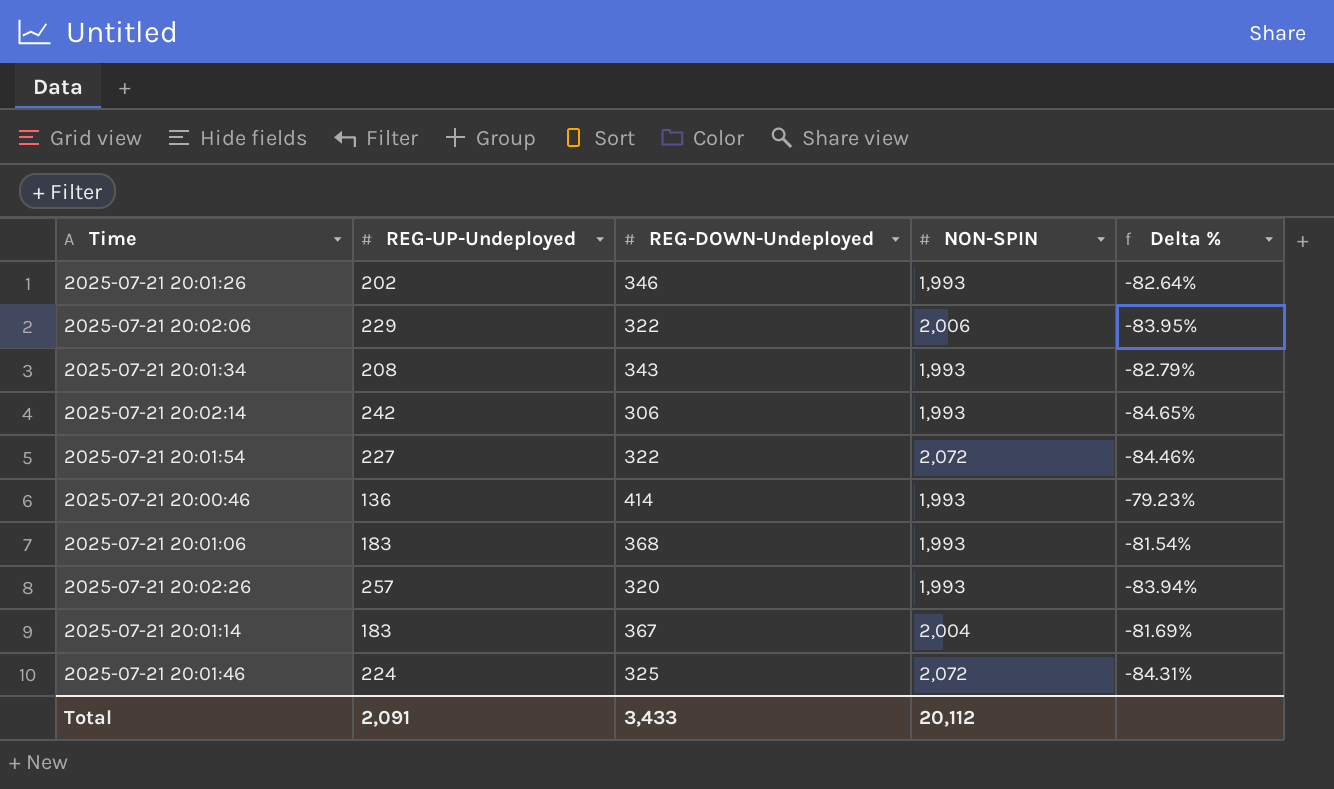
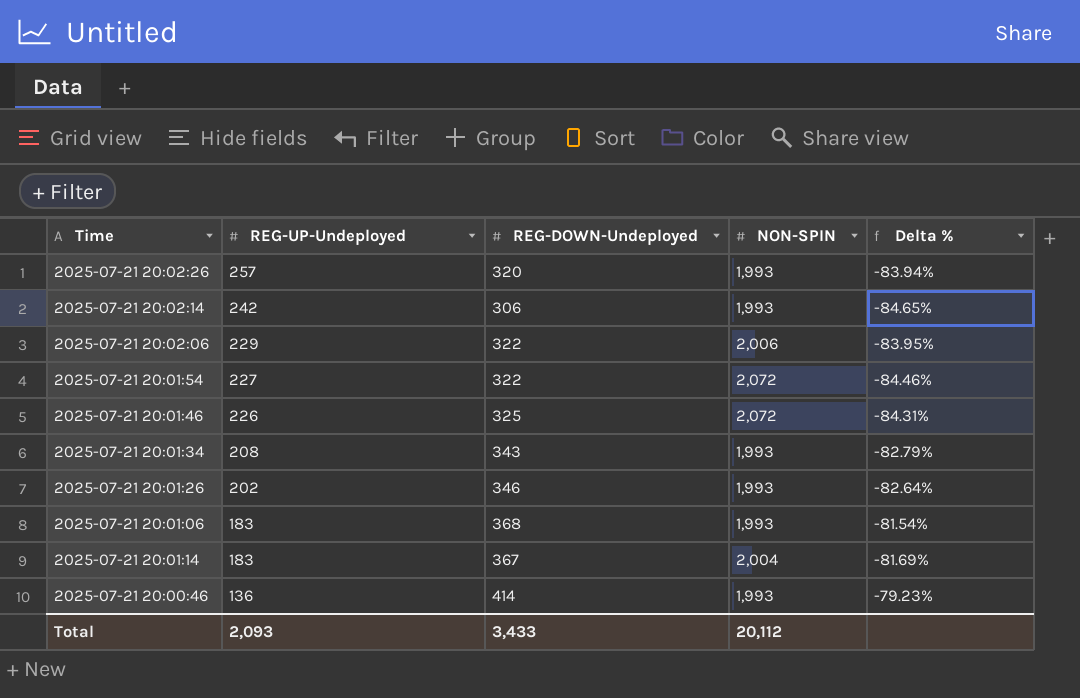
row order: none -> REG-UP-Undeployed descending
2025-07-21 20:01:46 | REG-UP-Undeployed: 224 -> 226
Total | REG-UP-Undeployed: 2,091 -> 2,093

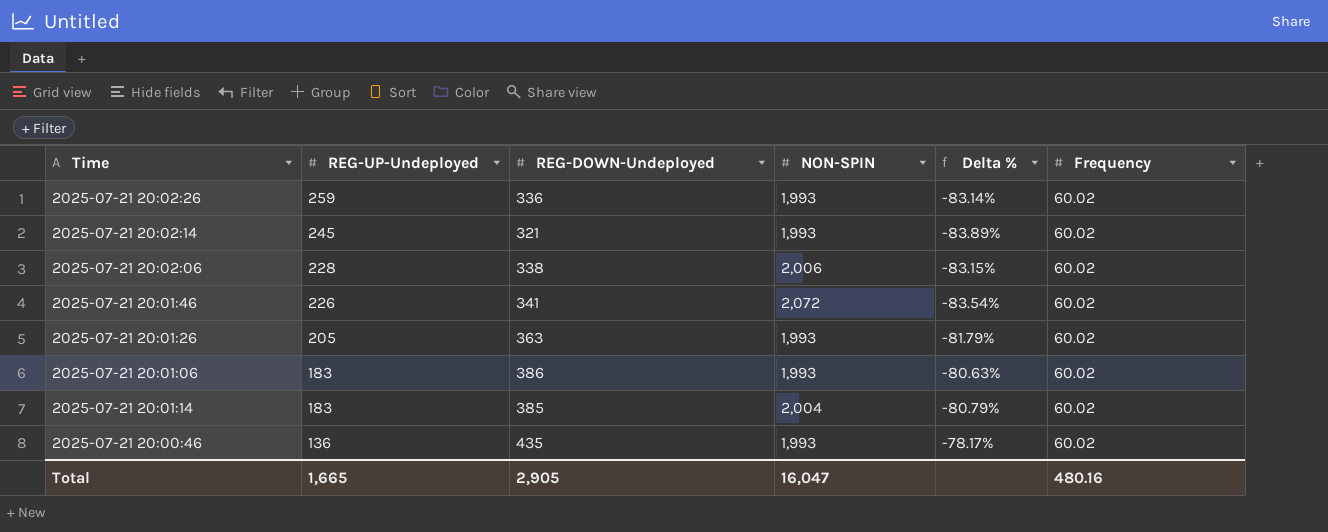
column Frequency | position: none -> 6
row 2025-07-21 20:01:54: 227 | 322 | 2,072 | -84.46% -> none
row 2025-07-21 20:01:34: 208 | 343 | 1,993 | -82.79% -> none
2025-07-21 20:02:26 | REG-UP-Undeployed: 257 -> 259
2025-07-21 20:02:26 | REG-DOWN-Undeployed: 320 -> 336
2025-07-21 20:02:26 | Delta %: -83.94% -> -83.14%
2025-07-21 20:02:14 | REG-UP-Undeployed: 242 -> 245
2025-07-21 20:02:14 | REG-DOWN-Undeployed: 306 -> 321
2025-07-21 20:02:14 | Delta %: -84.65% -> -83.89%
2025-07-21 20:02:06 | REG-UP-Undeployed: 229 -> 228
2025-07-21 20:02:06 | REG-DOWN-Undeployed: 322 -> 338
2025-07-21 20:02:06 | Delta %: -83.95% -> -83.15%
2025-07-21 20:01:46 | REG-DOWN-Undeployed: 325 -> 341
2025-07-21 20:01:46 | Delta %: -84.31% -> -83.54%
2025-07-21 20:01:26 | REG-UP-Undeployed: 202 -> 205
2025-07-21 20:01:26 | REG-DOWN-Undeployed: 346 -> 363
2025-07-21 20:01:26 | Delta %: -82.64% -> -81.79%
2025-07-21 20:01:06 | REG-DOWN-Undeployed: 368 -> 386
2025-07-21 20:01:06 | Delta %: -81.54% -> -80.63%
2025-07-21 20:01:14 | REG-DOWN-Undeployed: 367 -> 385
2025-07-21 20:01:14 | Delta %: -81.69% -> -80.79%
2025-07-21 20:00:46 | REG-DOWN-Undeployed: 414 -> 435
2025-07-21 20:00:46 | Delta %: -79.23% -> -78.17%
Total | REG-UP-Undeployed: 2,093 -> 1,665
Total | REG-DOWN-Undeployed: 3,433 -> 2,905
Total | NON-SPIN: 20,112 -> 16,047

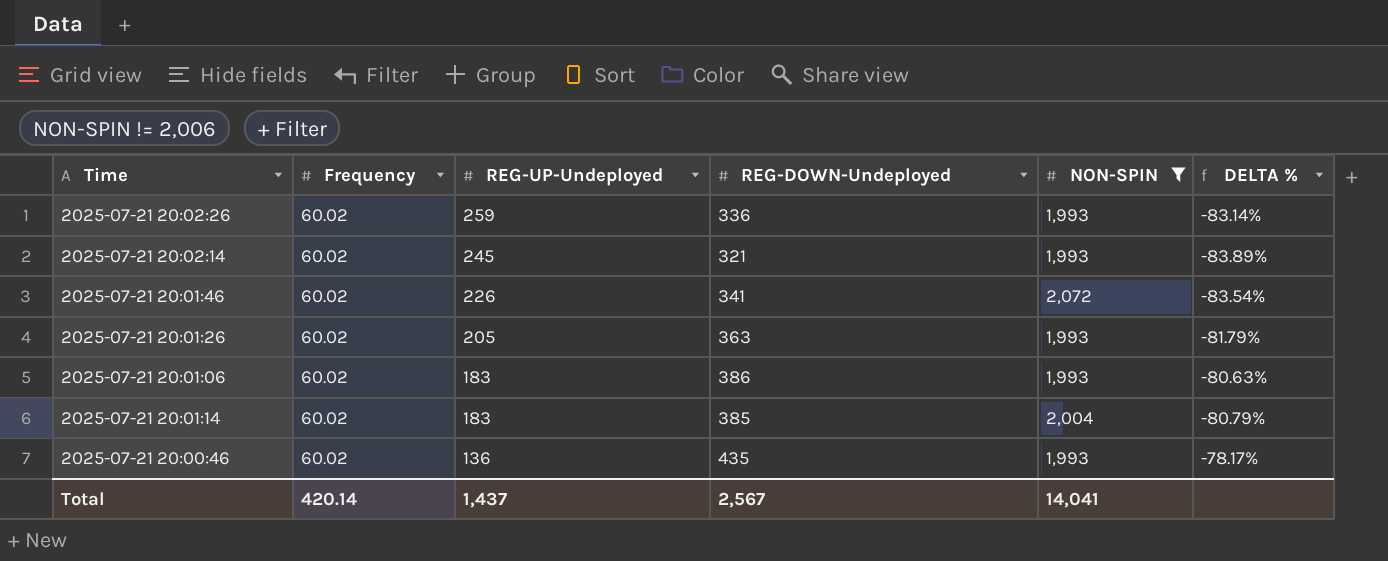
filter: none -> NON-SPIN != 2,006
column Frequency | position: 6 -> 2
column name: Delta % -> DELTA %
Total | Frequency: 480.16 -> 420.14
Total | REG-UP-Undeployed: 1,665 -> 1,437
Total | REG-DOWN-Undeployed: 2,905 -> 2,567
Total | NON-SPIN: 16,047 -> 14,041

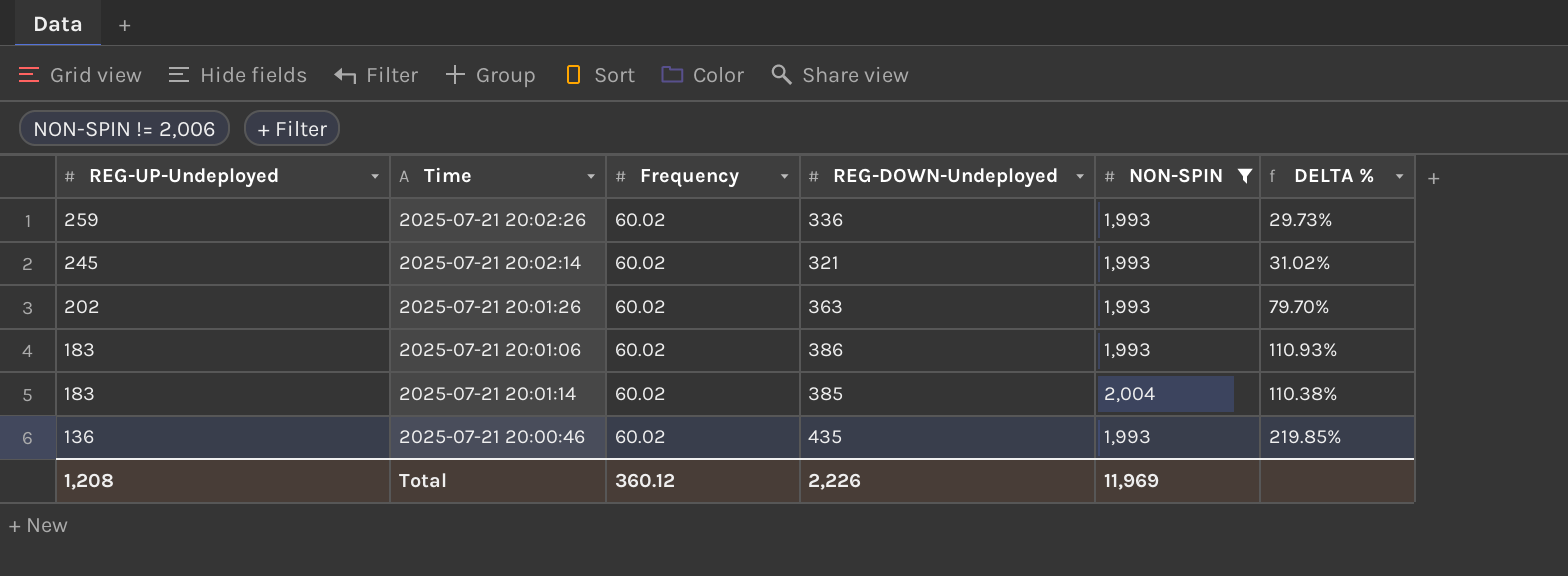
column REG-UP-Undeployed | position: 3 -> 1
column DELTA % | formula: ([REG-DOWN-Undeployed] - [NON-SPIN]) / [NON-SPIN] -> ([REG-DOWN-Undeployed] - [REG-UP-Undeployed]) / [REG-UP-Undeployed]
row 2025-07-21 20:01:46: 60.02 | 226 | 341 | 2,072 | -83.54% -> none
2025-07-21 20:01:26 | REG-UP-Undeployed: 205 -> 202
Total | REG-UP-Undeployed: 1,437 -> 1,208
Total | Frequency: 420.14 -> 360.12
Total | REG-DOWN-Undeployed: 2,567 -> 2,226
Total | NON-SPIN: 14,041 -> 11,969

